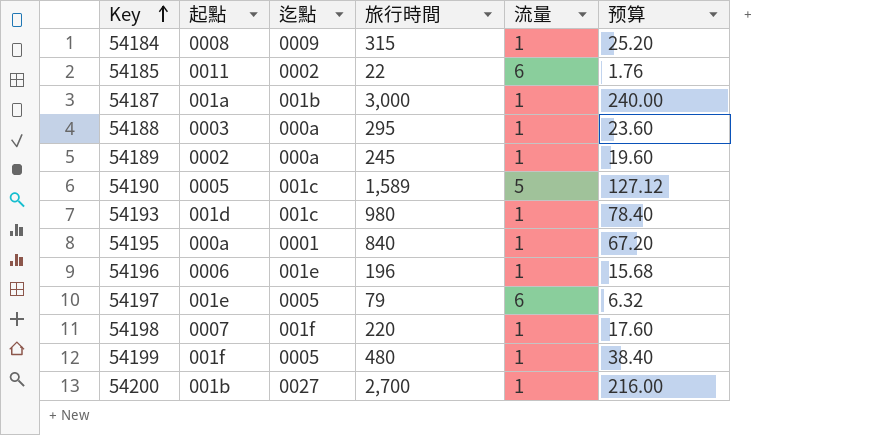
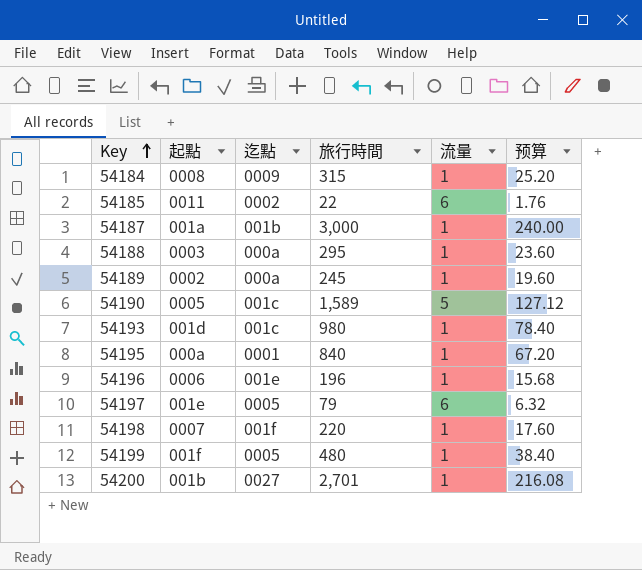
54200 | 旅行時間: 2,700 -> 2,701
54200 | 预算: 216.00 -> 216.08

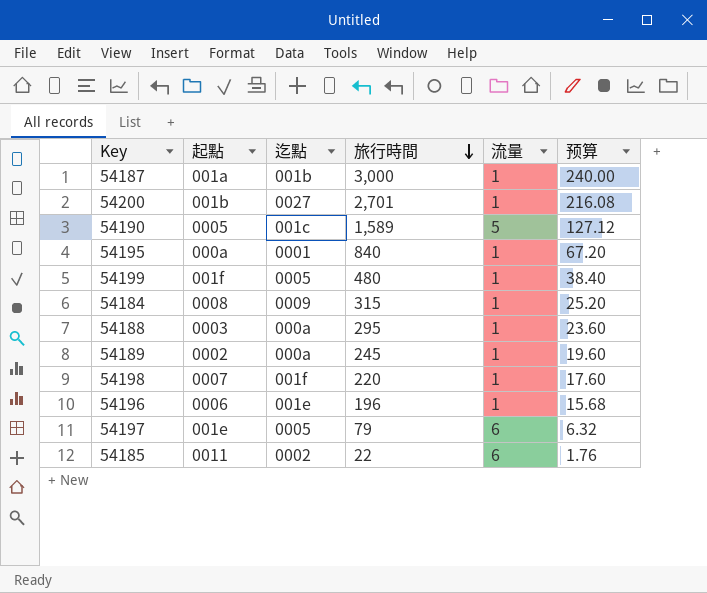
row order: Key ascending -> 旅行時間 descending
row 54193: 001d | 001c | 980 | 1 | 78.40 -> none

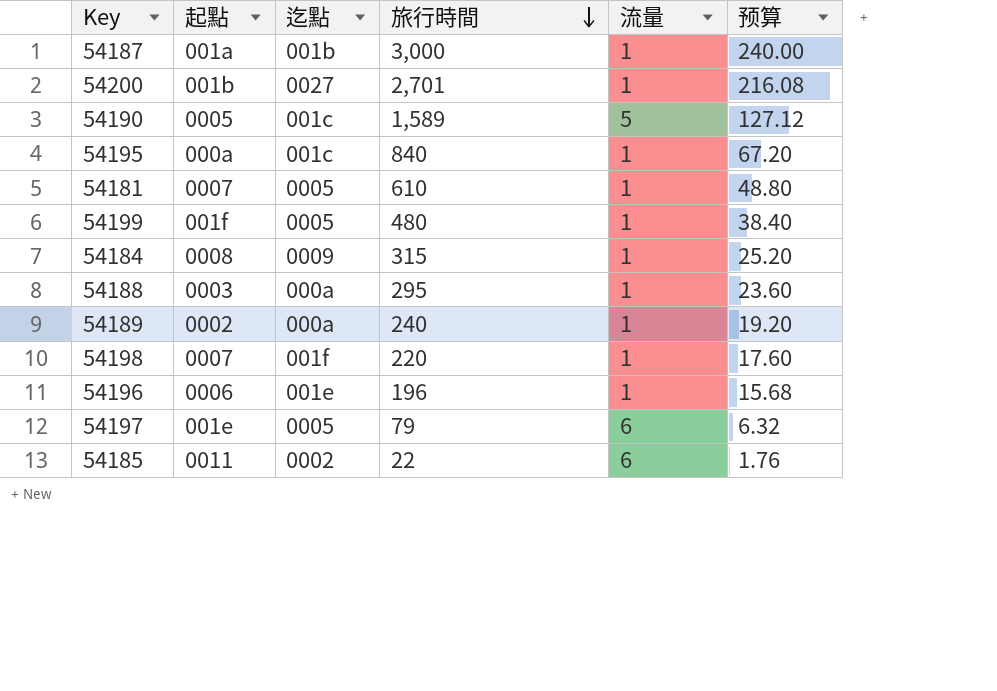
54195 | 迄點: 0001 -> 001c
row 54181: none -> 0007 | 0005 | 610 | 1 | 48.80
54189 | 旅行時間: 245 -> 240
54189 | 预算: 19.60 -> 19.20

